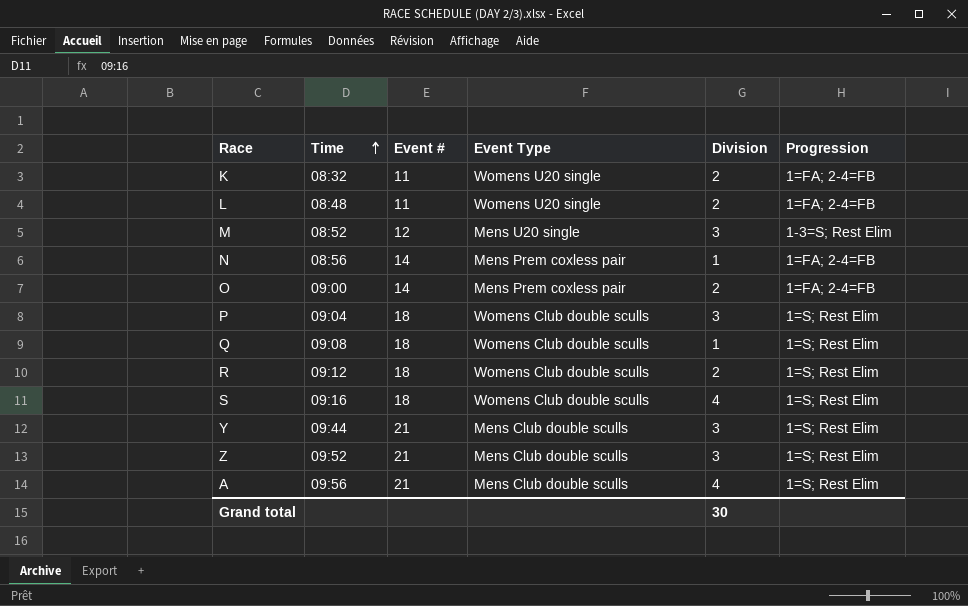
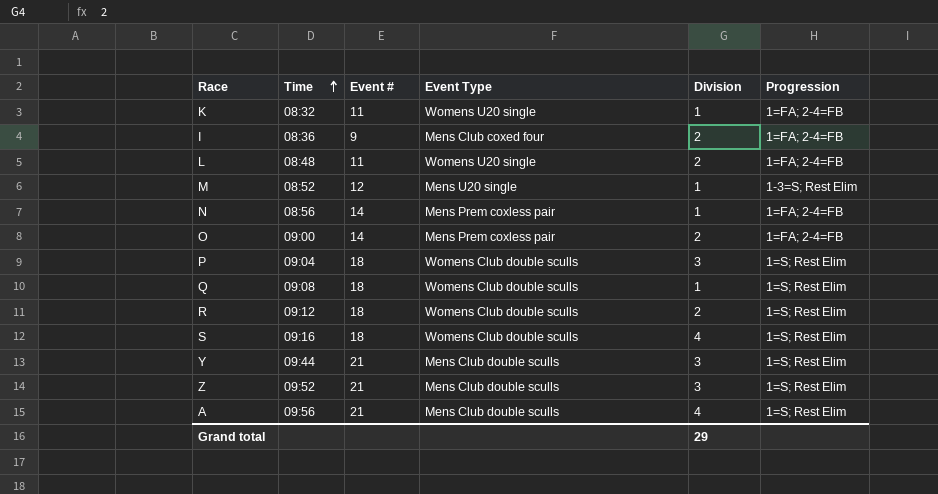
K | Division: 2 -> 1
row I: none -> 08:36 | 9 | Mens Club coxed four | 2 | 1=FA; 2-4=FB
M | Division: 3 -> 1
Grand total | Division: 30 -> 29

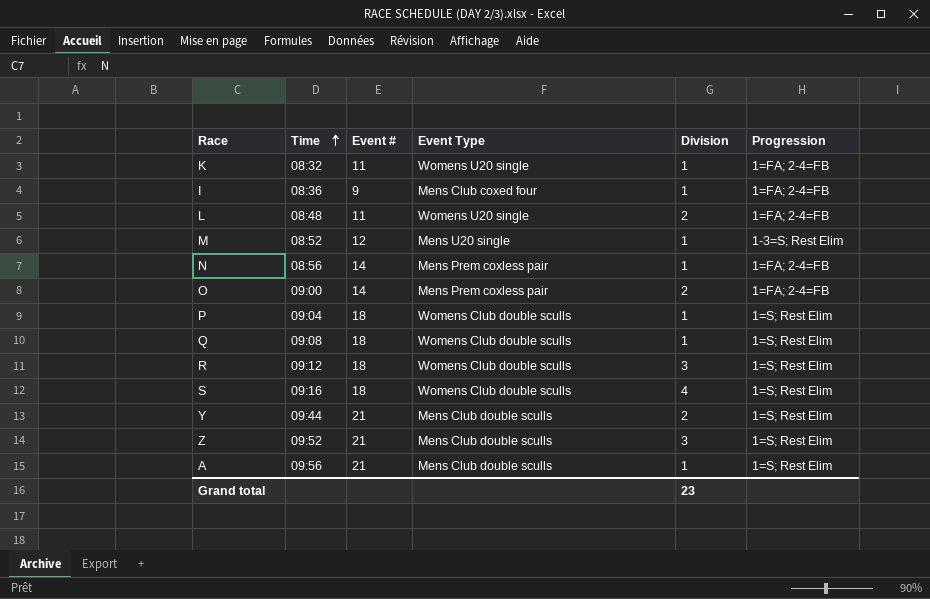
I | Division: 2 -> 1
P | Division: 3 -> 1
R | Division: 2 -> 3
Y | Division: 3 -> 2
A | Division: 4 -> 1
Grand total | Division: 29 -> 23

